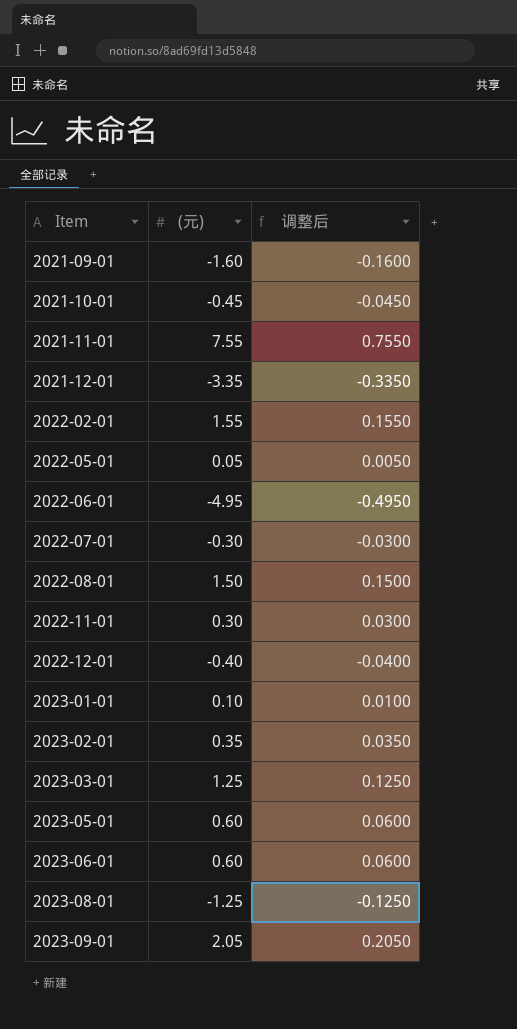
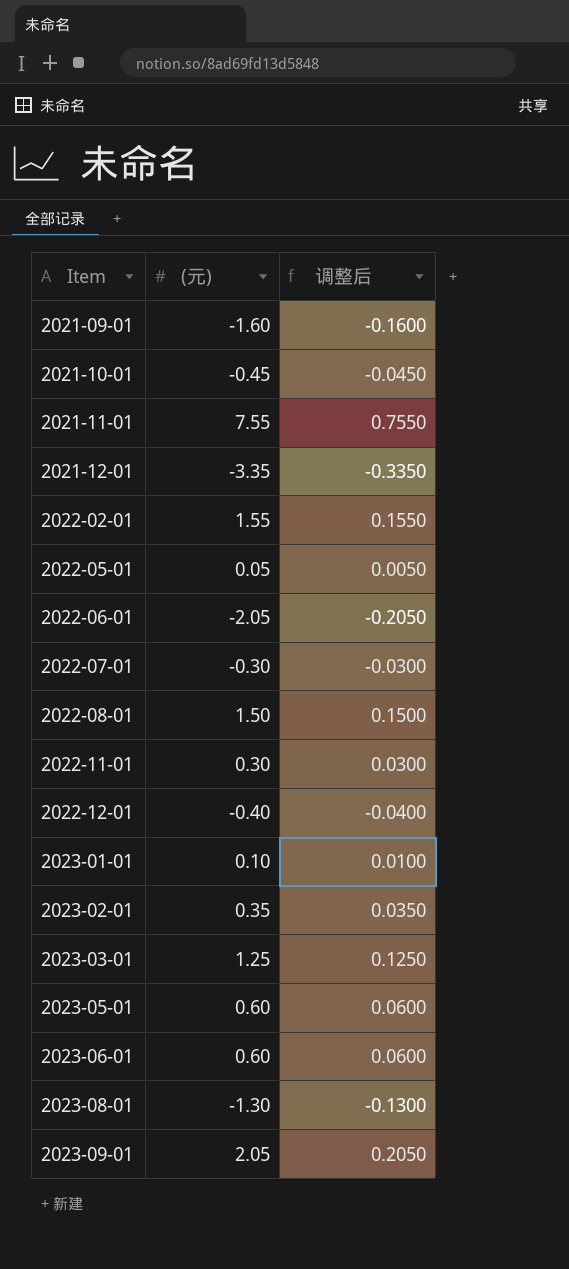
2022-06-01 | (元): -4.95 -> -2.05
2022-06-01 | 调整后: -0.4950 -> -0.2050
2023-08-01 | (元): -1.25 -> -1.30
2023-08-01 | 调整后: -0.1250 -> -0.1300

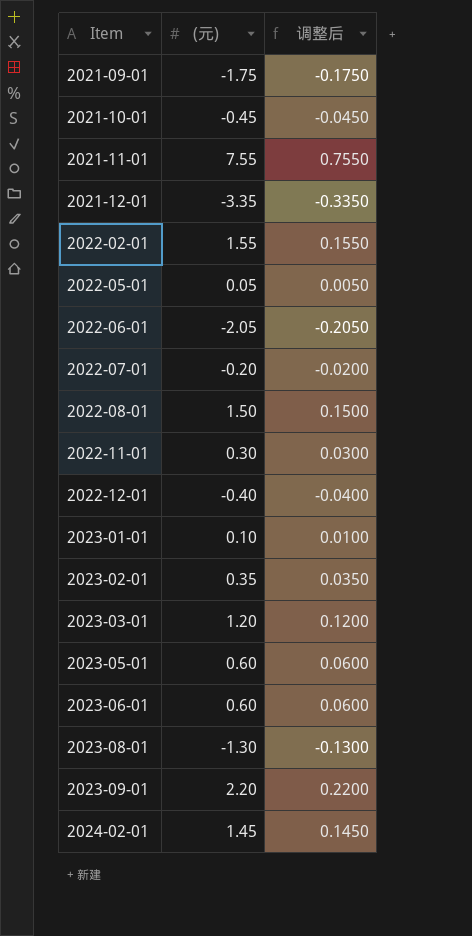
2021-09-01 | (元): -1.60 -> -1.75
2021-09-01 | 调整后: -0.1600 -> -0.1750
2022-07-01 | (元): -0.30 -> -0.20
2022-07-01 | 调整后: -0.0300 -> -0.0200
2023-03-01 | (元): 1.25 -> 1.20
2023-03-01 | 调整后: 0.1250 -> 0.1200
2023-09-01 | (元): 2.05 -> 2.20
2023-09-01 | 调整后: 0.2050 -> 0.2200
row 2024-02-01: none -> 1.45 | 0.1450

